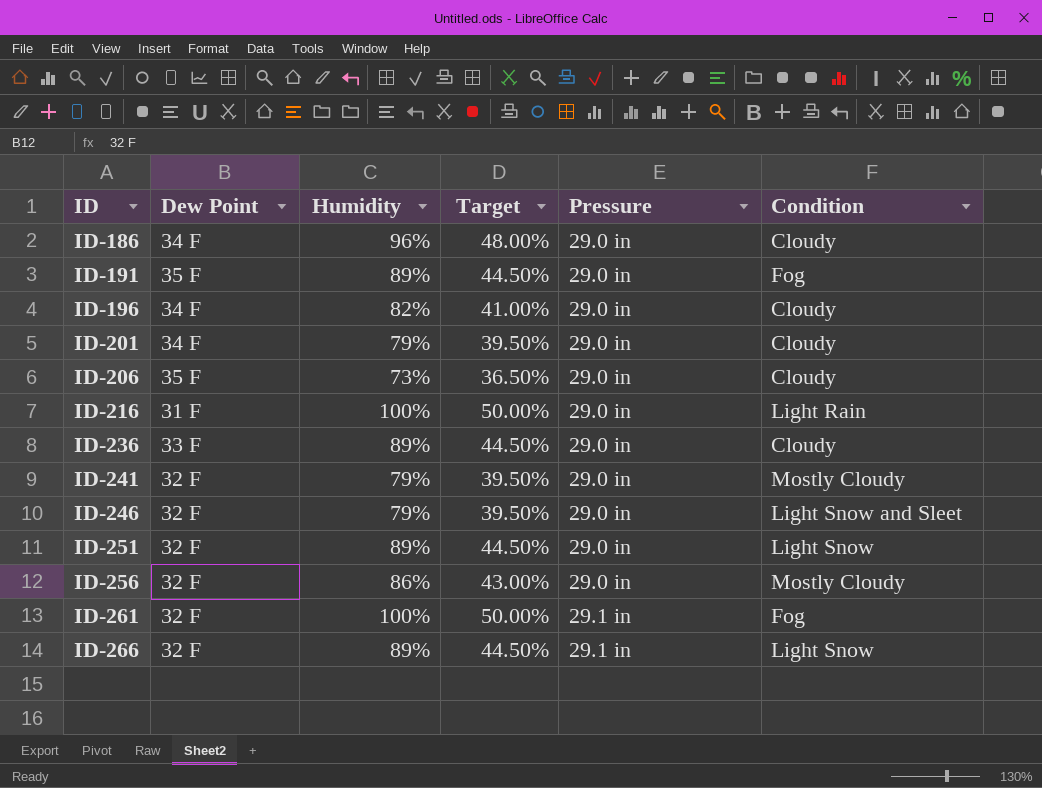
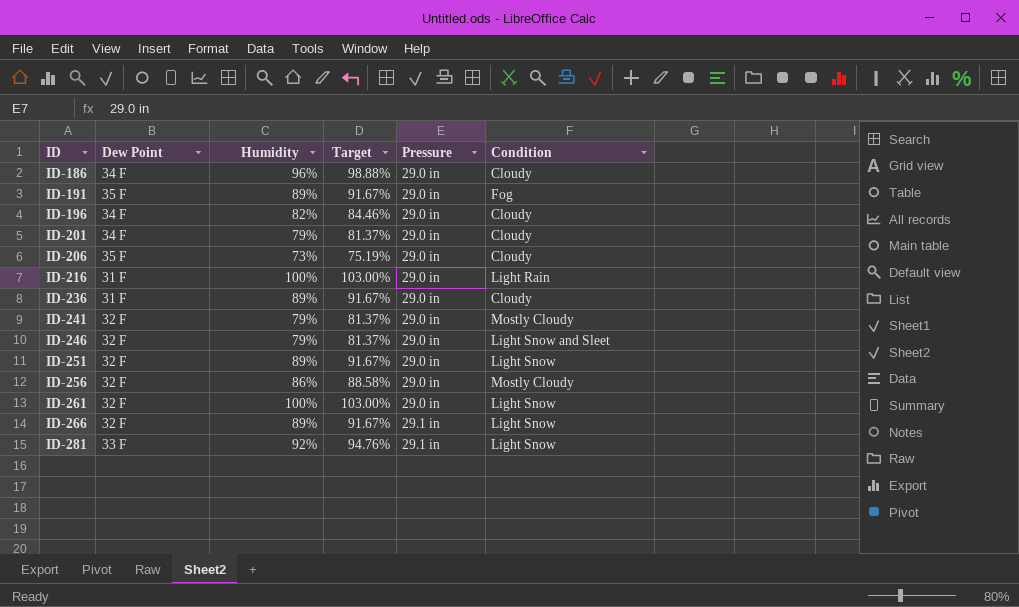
column Target | formula: [Humidity] * 0.5 -> [Humidity] * 1.03
ID-236 | Dew Point: 33 F -> 31 F
ID-261 | Pressure: 29.1 in -> 29.0 in
ID-261 | Condition: Fog -> Light Snow
row ID-281: none -> 33 F | 92% | 94.76% | 29.1 in | Light Snow

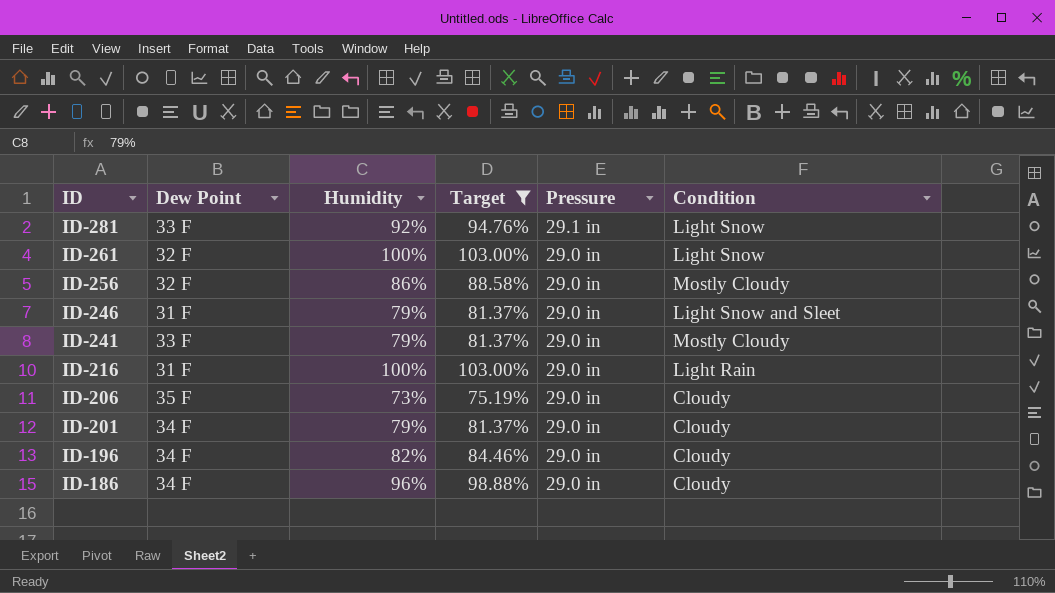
filter: none -> Target != 91.67%
row order: ID ascending -> ID descending
ID-246 | Dew Point: 32 F -> 31 F
ID-241 | Dew Point: 32 F -> 33 F

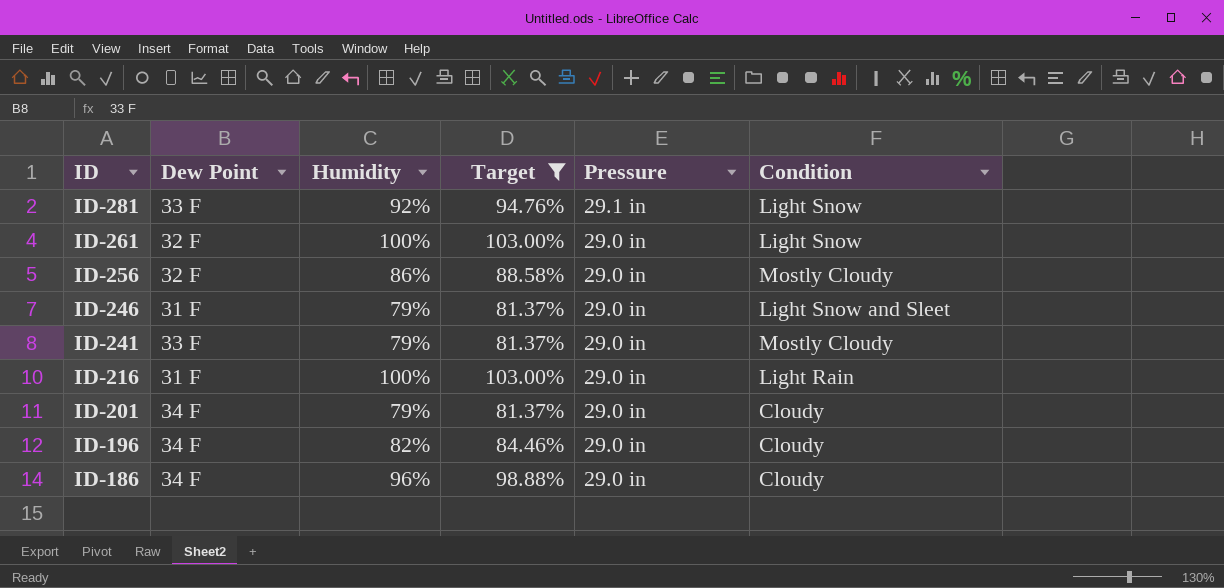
row ID-206: 35 F | 73% | 75.19% | 29.0 in | Cloudy -> none

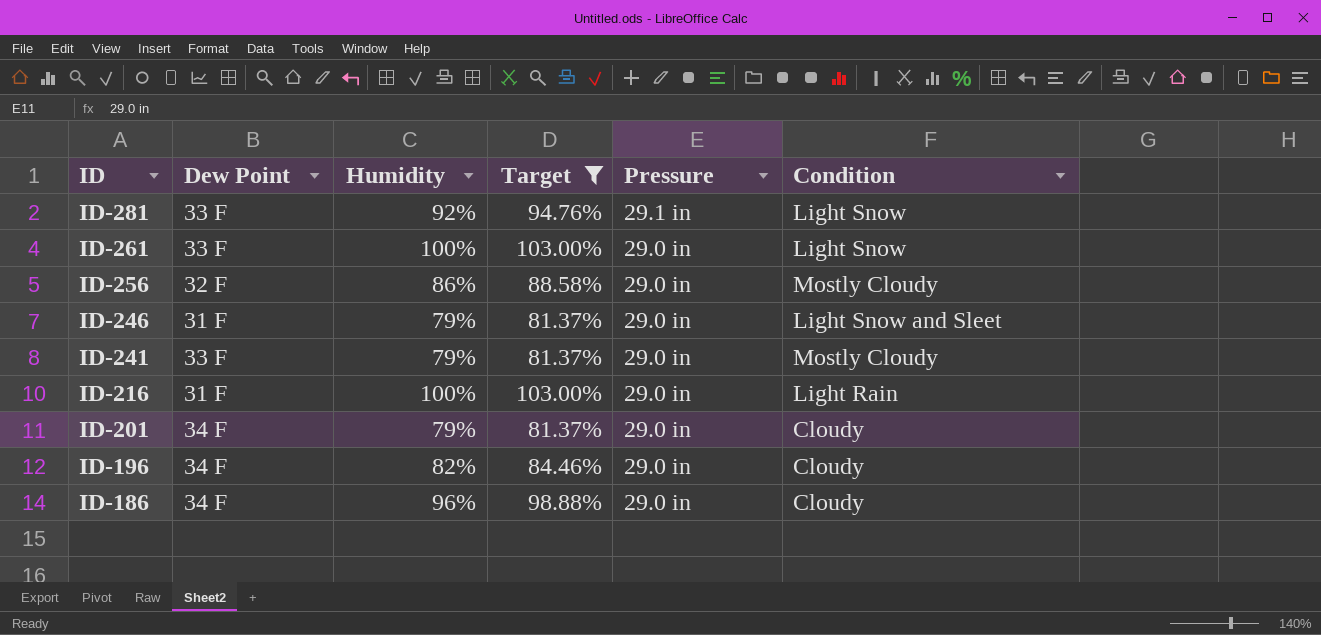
ID-261 | Dew Point: 32 F -> 33 F

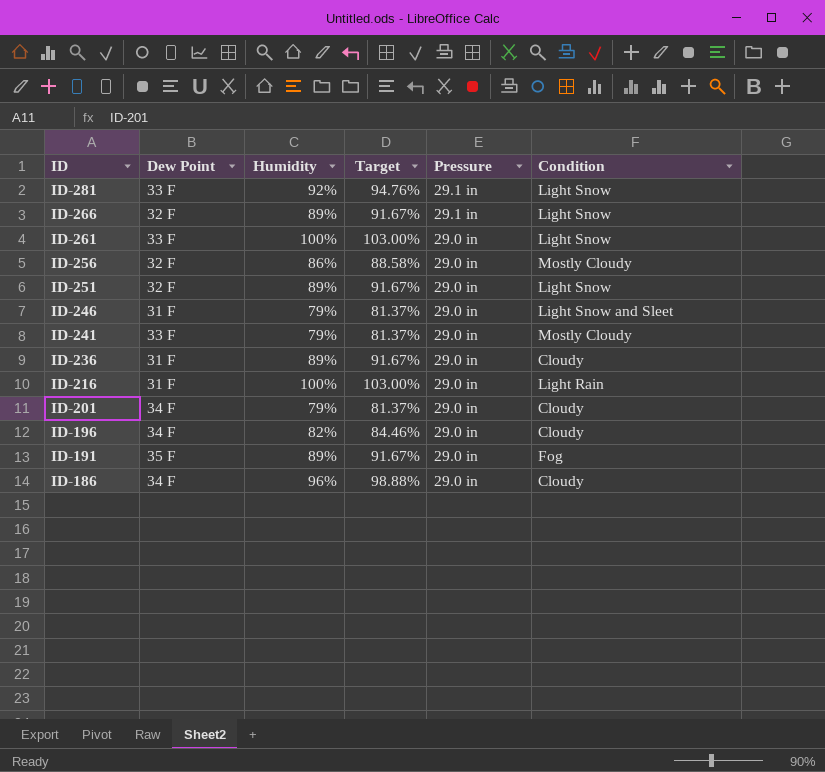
filter: Target != 91.67% -> none

